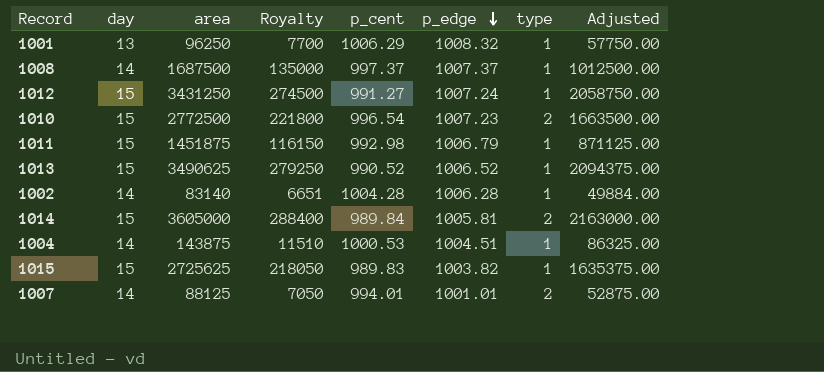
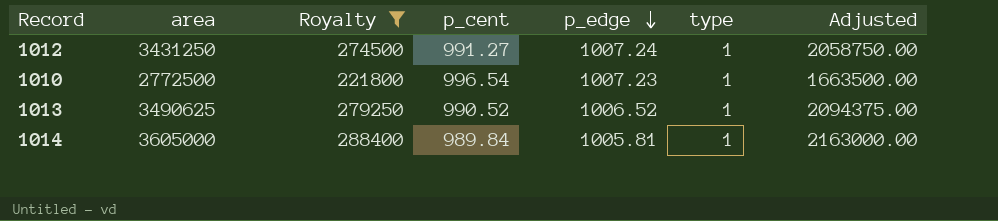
filter: none -> Royalty >= 221800
column day | position: 2 -> none
1010 | type: 2 -> 1
1014 | type: 2 -> 1

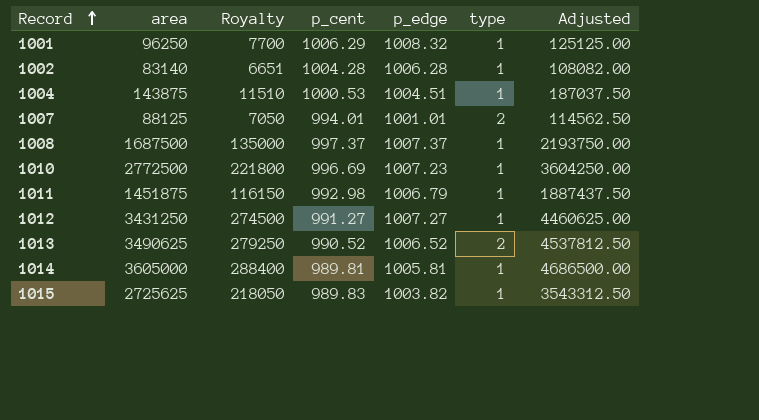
filter: Royalty >= 221800 -> none
row order: p_edge descending -> Record ascending
column Adjusted | formula: [area] * 0.6 -> [area] * 1.3
1010 | p_cent: 996.54 -> 996.69
1012 | p_edge: 1007.24 -> 1007.27
1013 | type: 1 -> 2
1014 | p_cent: 989.84 -> 989.81

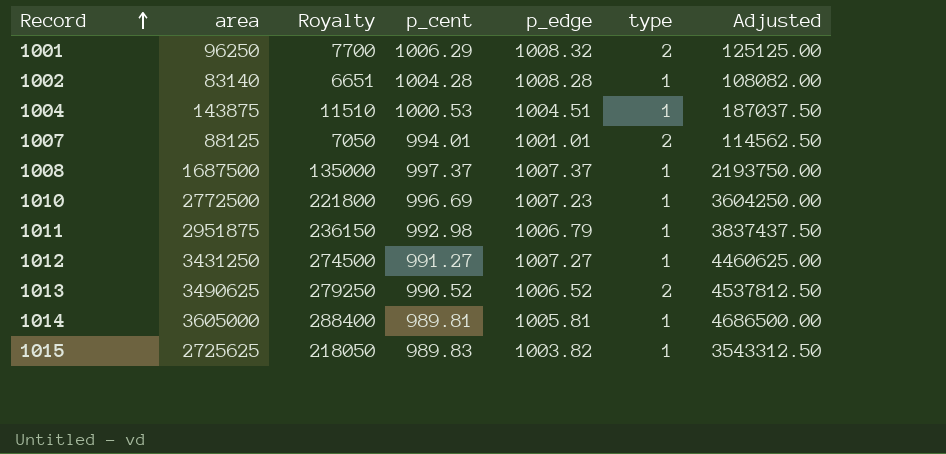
1001 | type: 1 -> 2
1002 | p_edge: 1006.28 -> 1008.28
1011 | area: 1451875 -> 2951875
1011 | Royalty: 116150 -> 236150
1011 | Adjusted: 1887437.50 -> 3837437.50

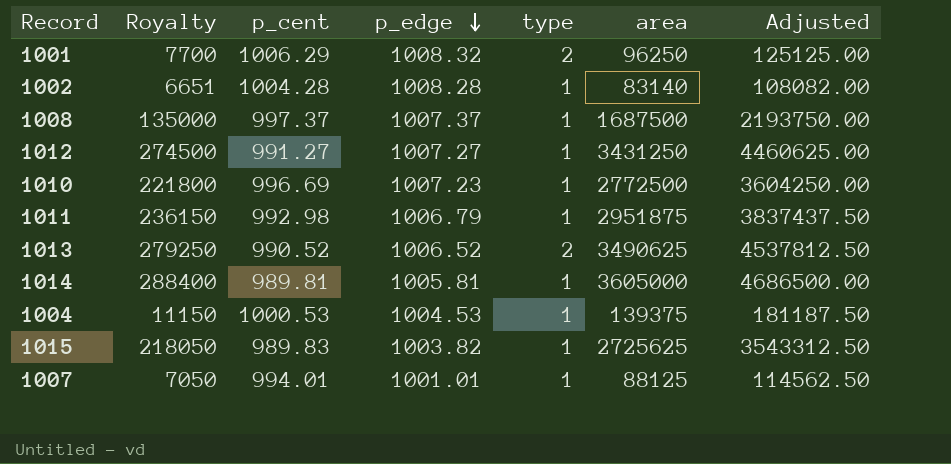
row order: Record ascending -> p_edge descending
column area | position: 2 -> 6
1004 | Royalty: 11510 -> 11150
1004 | p_edge: 1004.51 -> 1004.53
1004 | area: 143875 -> 139375
1004 | Adjusted: 187037.50 -> 181187.50
1007 | type: 2 -> 1

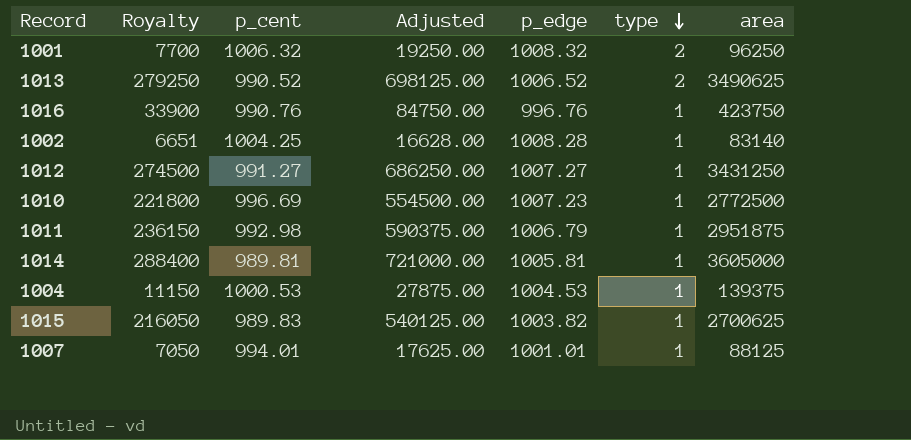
row order: p_edge descending -> type descending
column Adjusted | formula: [area] * 1.3 -> [area] * 0.2
column Adjusted | position: 7 -> 4
row 1008: 135000 | 997.37 | 1007.37 | 1 | 1687500 | 2193750.00 -> none
1001 | p_cent: 1006.29 -> 1006.32
row 1016: none -> 33900 | 990.76 | 84750.00 | 996.76 | 1 | 423750
1002 | p_cent: 1004.28 -> 1004.25
1015 | Royalty: 218050 -> 216050
1015 | area: 2725625 -> 2700625

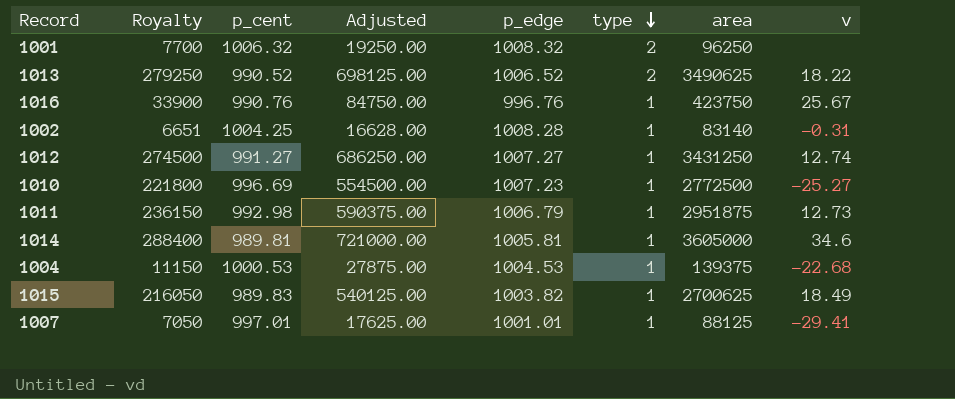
column v | position: none -> 8
1007 | p_cent: 994.01 -> 997.01

